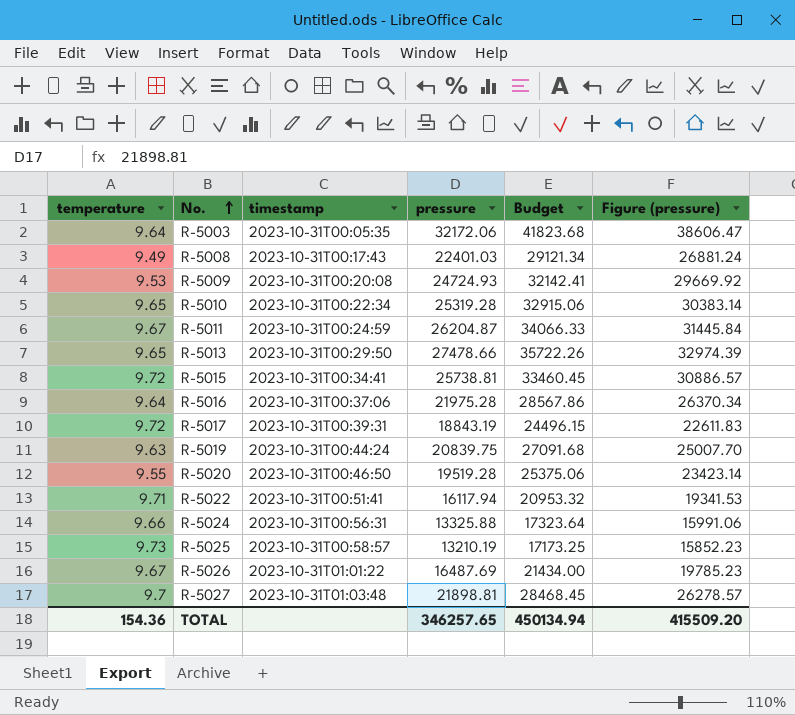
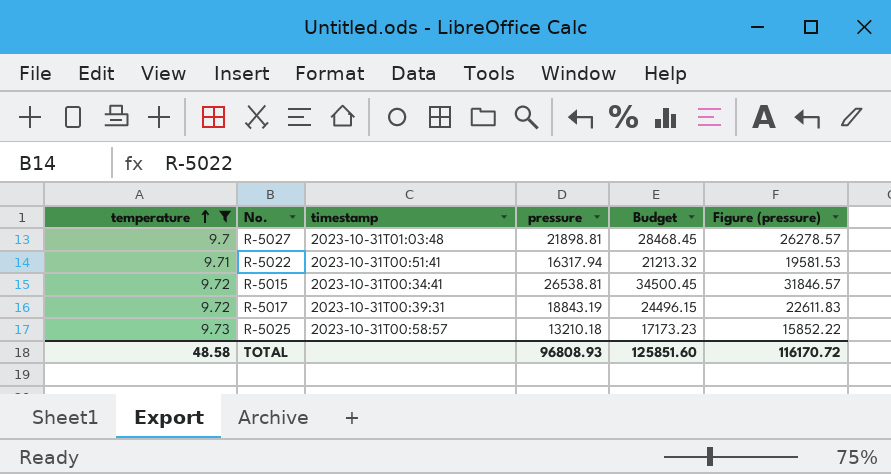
filter: none -> temperature >= 9.7
row order: No. ascending -> temperature ascending
R-5022 | pressure: 16117.94 -> 16317.94
R-5022 | Budget: 20953.32 -> 21213.32
R-5022 | Figure (pressure): 19341.53 -> 19581.53
R-5015 | pressure: 25738.81 -> 26538.81
R-5015 | Budget: 33460.45 -> 34500.45
R-5015 | Figure (pressure): 30886.57 -> 31846.57
R-5025 | pressure: 13210.19 -> 13210.18
R-5025 | Budget: 17173.25 -> 17173.23
R-5025 | Figure (pressure): 15852.23 -> 15852.22
TOTAL | temperature: 154.36 -> 48.58
TOTAL | pressure: 346257.65 -> 96808.93
TOTAL | Budget: 450134.94 -> 125851.60
TOTAL | Figure (pressure): 415509.20 -> 116170.72

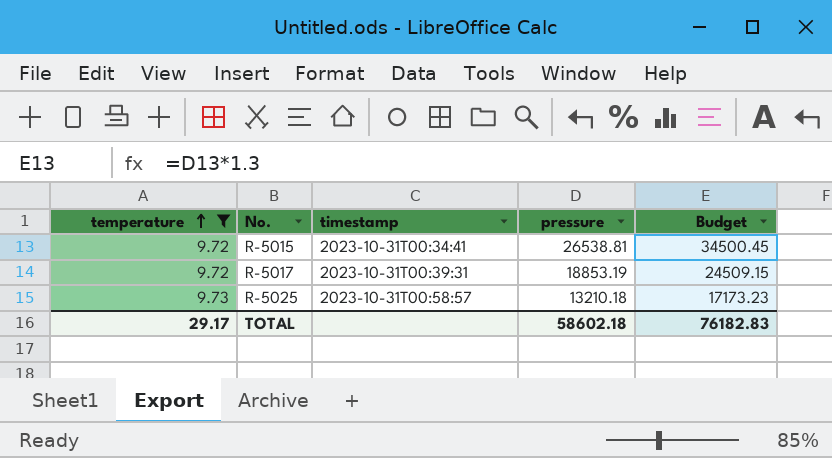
column Figure (pressure) | formula: [pressure] * 1.2 -> none
row R-5027: 9.7 | 2023-10-31T01:03:48 | 21898.81 | 28468.45 | 26278.57 -> none
row R-5022: 9.71 | 2023-10-31T00:51:41 | 16317.94 | 21213.32 | 19581.53 -> none
R-5017 | pressure: 18843.19 -> 18853.19
R-5017 | Budget: 24496.15 -> 24509.15
TOTAL | temperature: 48.58 -> 29.17
TOTAL | pressure: 96808.93 -> 58602.18
TOTAL | Budget: 125851.60 -> 76182.83

